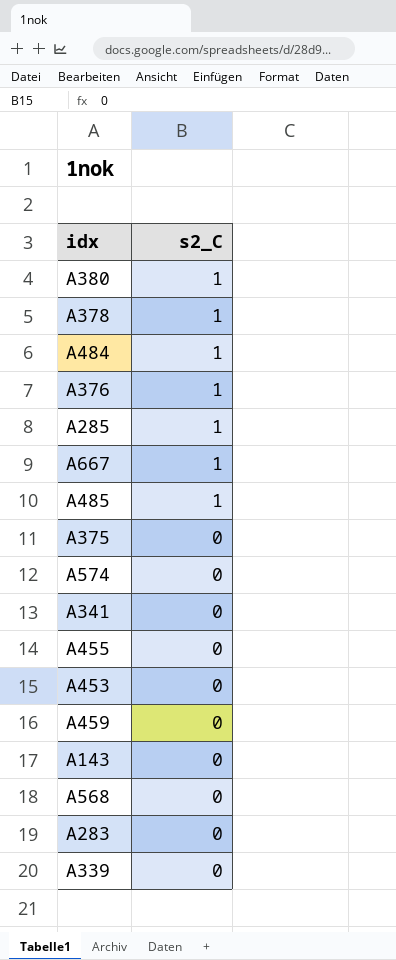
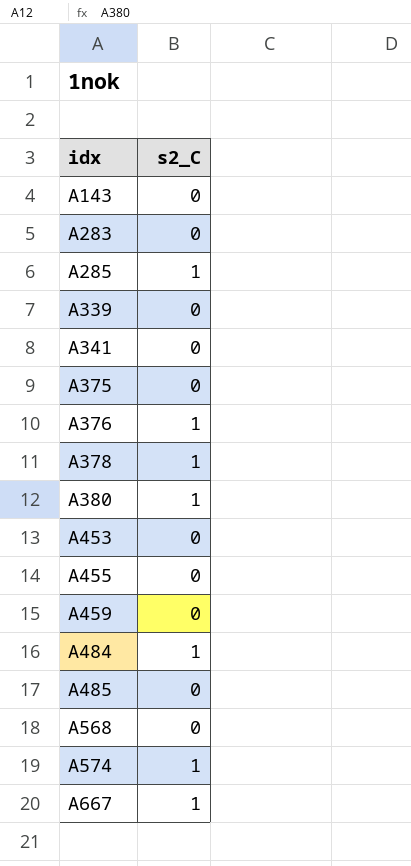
row order: s2_C descending -> idx ascending
A485 | s2_C: 1 -> 0
A574 | s2_C: 0 -> 1

